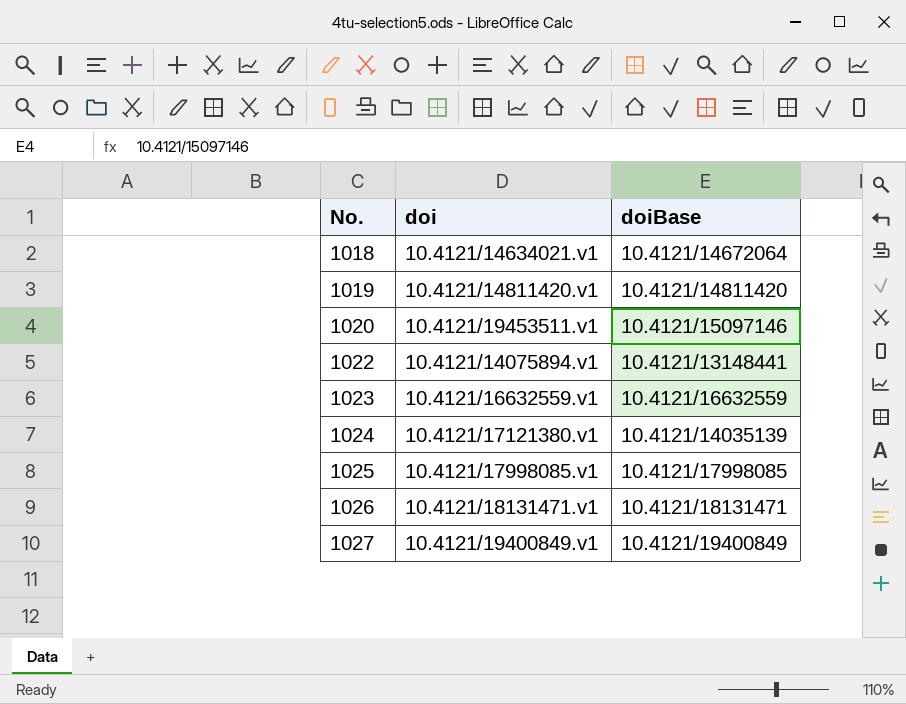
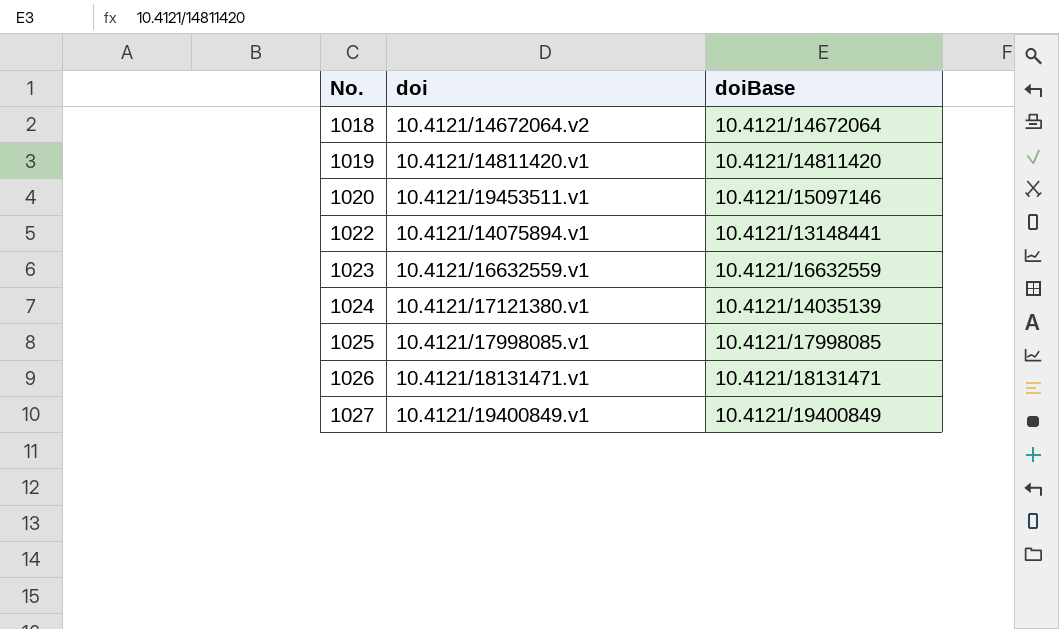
1018 | doi: 10.4121/14634021.v1 -> 10.4121/14672064.v2

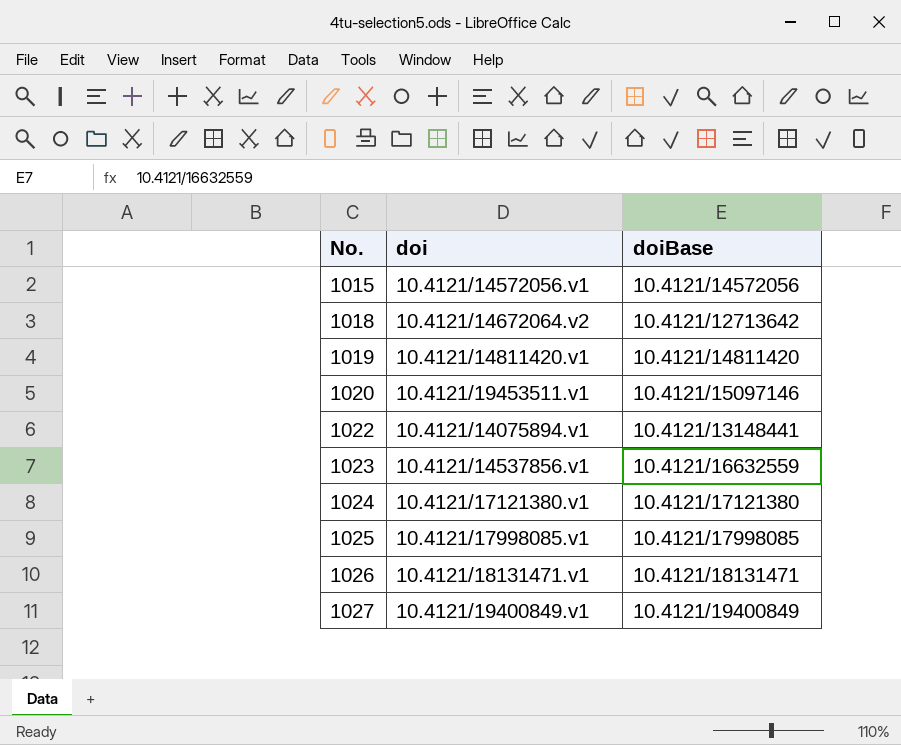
row 1015: none -> 10.4121/14572056.v1 | 10.4121/14572056
1018 | doiBase: 10.4121/14672064 -> 10.4121/12713642
1023 | doi: 10.4121/16632559.v1 -> 10.4121/14537856.v1
1024 | doiBase: 10.4121/14035139 -> 10.4121/17121380

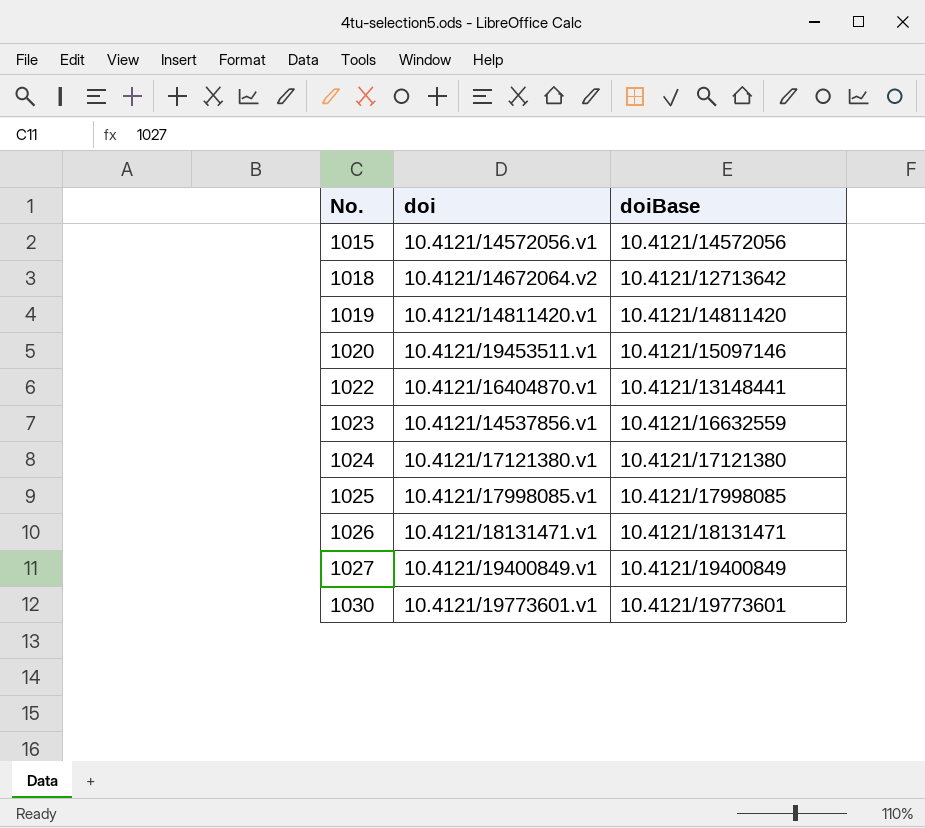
1022 | doi: 10.4121/14075894.v1 -> 10.4121/16404870.v1
row 1030: none -> 10.4121/19773601.v1 | 10.4121/19773601

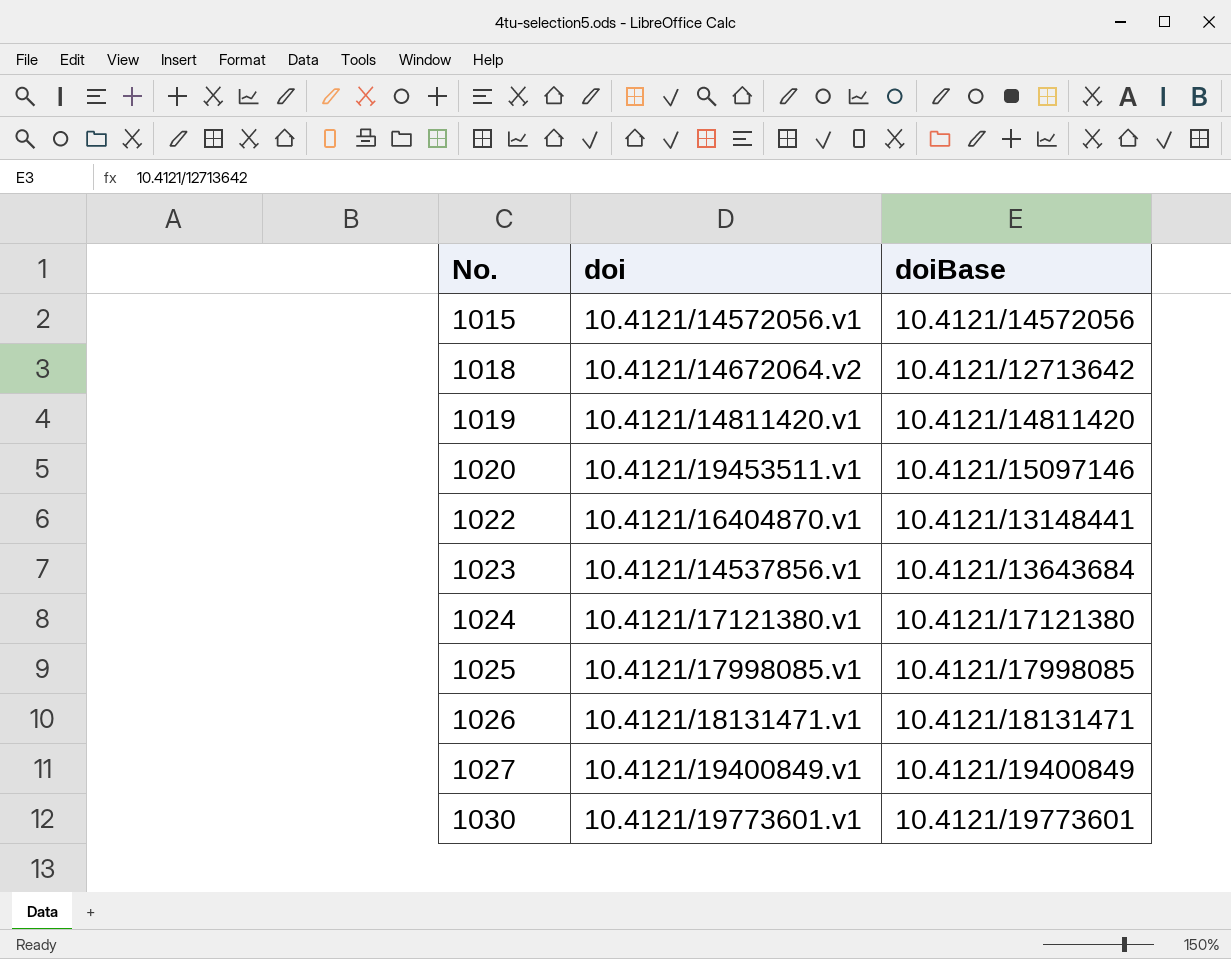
1023 | doiBase: 10.4121/16632559 -> 10.4121/13643684

